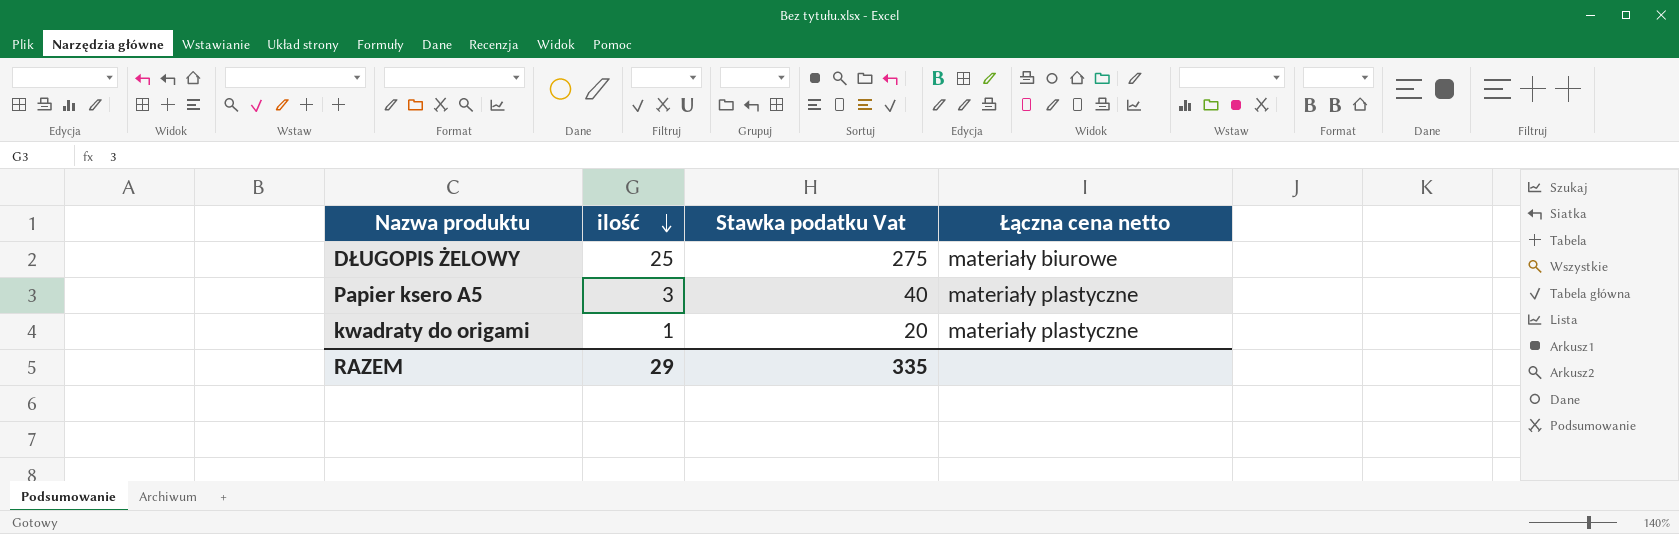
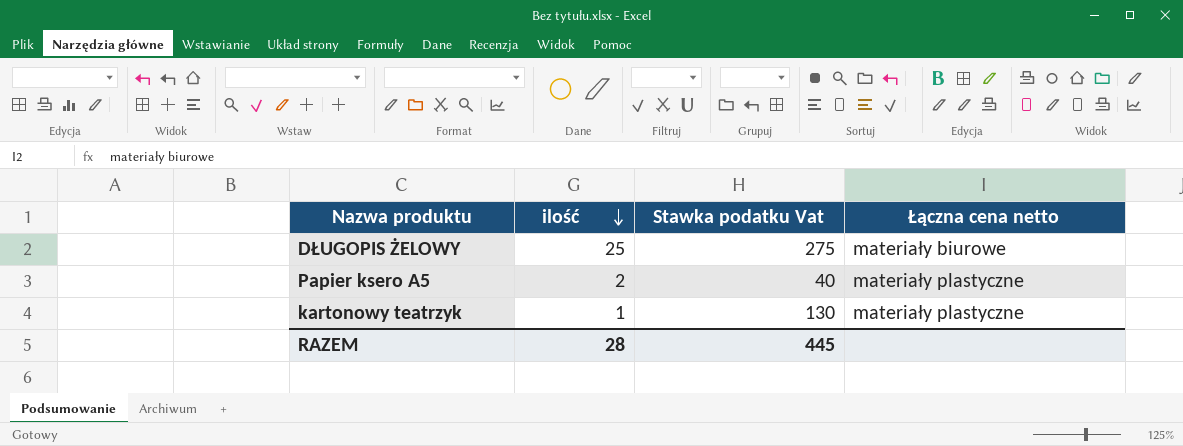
row kwadraty do origami: 1 | 20 | materiały plastyczne -> none
Papier ksero A5 | ilość: 3 -> 2
row kartonowy teatrzyk: none -> 1 | 130 | materiały plastyczne
RAZEM | ilość: 29 -> 28
RAZEM | Stawka podatku Vat: 335 -> 445

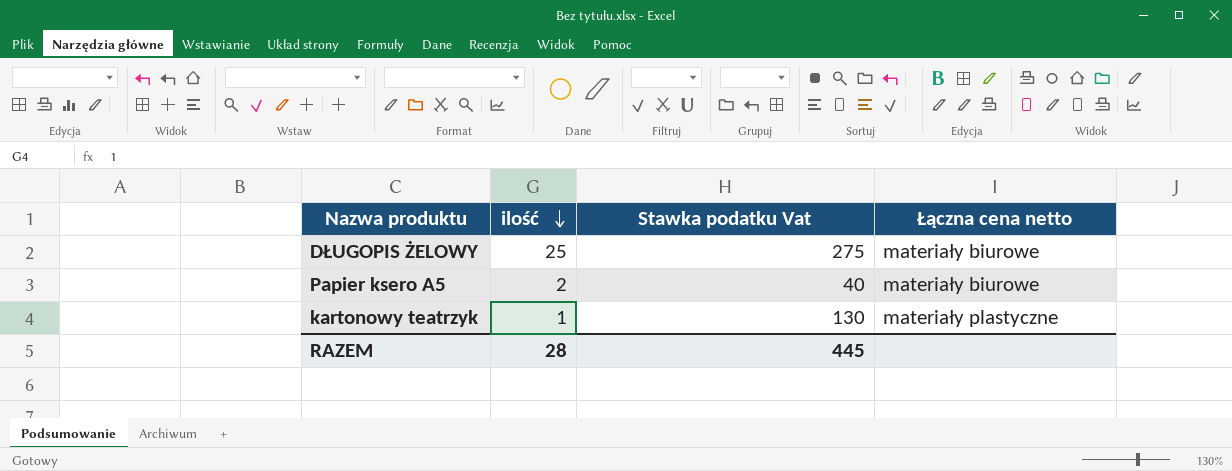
Papier ksero A5 | Łączna cena netto: materiały plastyczne -> materiały biurowe

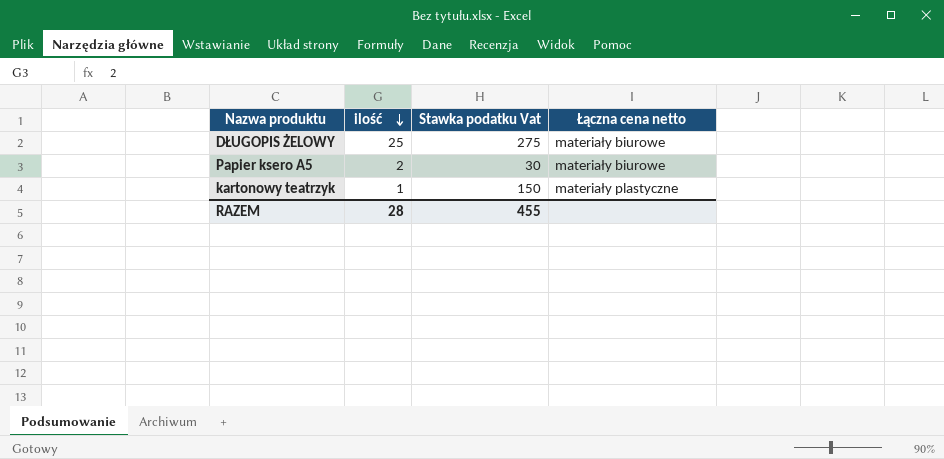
Papier ksero A5 | Stawka podatku Vat: 40 -> 30
kartonowy teatrzyk | Stawka podatku Vat: 130 -> 150
RAZEM | Stawka podatku Vat: 445 -> 455

